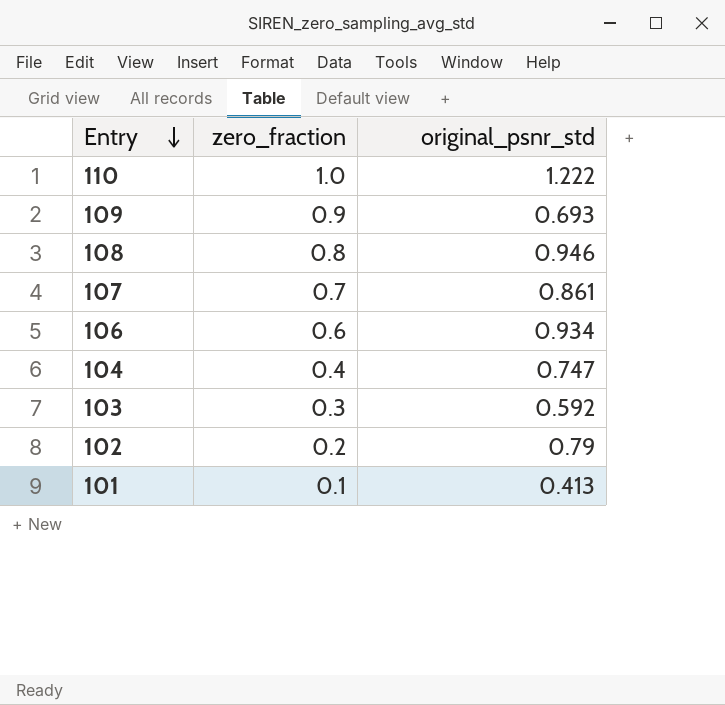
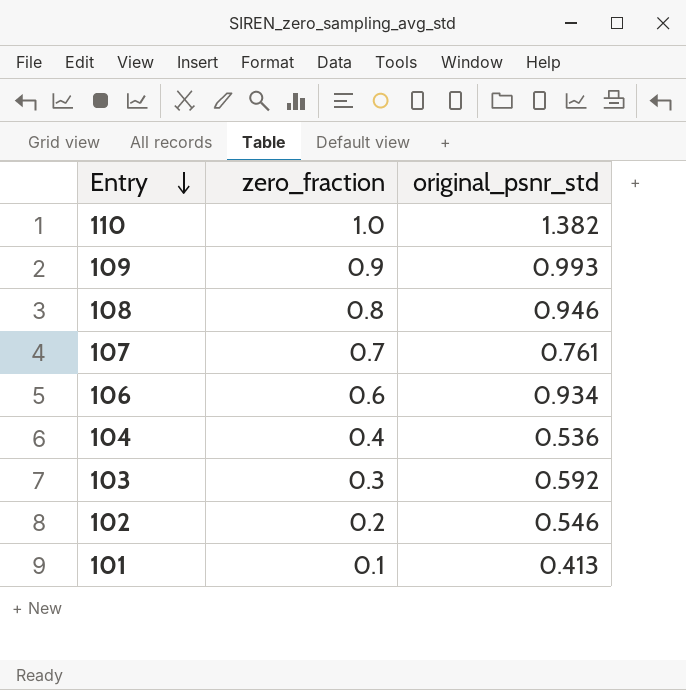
110 | original_psnr_std: 1.222 -> 1.382
109 | original_psnr_std: 0.693 -> 0.993
107 | original_psnr_std: 0.861 -> 0.761
104 | original_psnr_std: 0.747 -> 0.536
102 | original_psnr_std: 0.79 -> 0.546

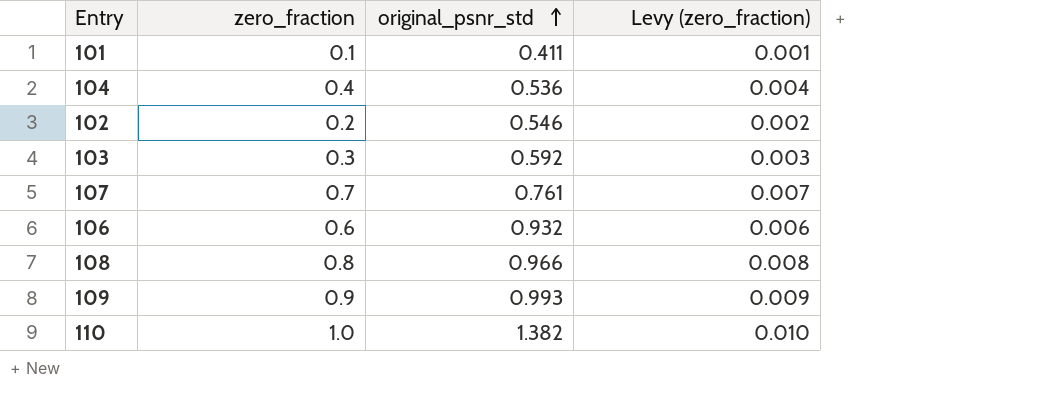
row order: Entry descending -> original_psnr_std ascending
column Levy (zero_fraction) | formula: none -> [zero_fraction] * 0.01
101 | original_psnr_std: 0.413 -> 0.411
106 | original_psnr_std: 0.934 -> 0.932
108 | original_psnr_std: 0.946 -> 0.966

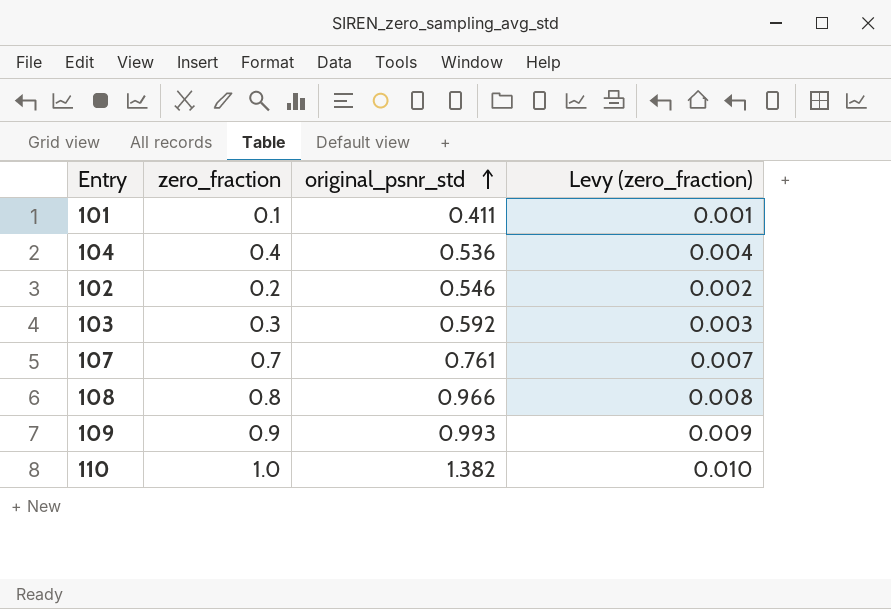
row 106: 0.6 | 0.932 | 0.006 -> none

